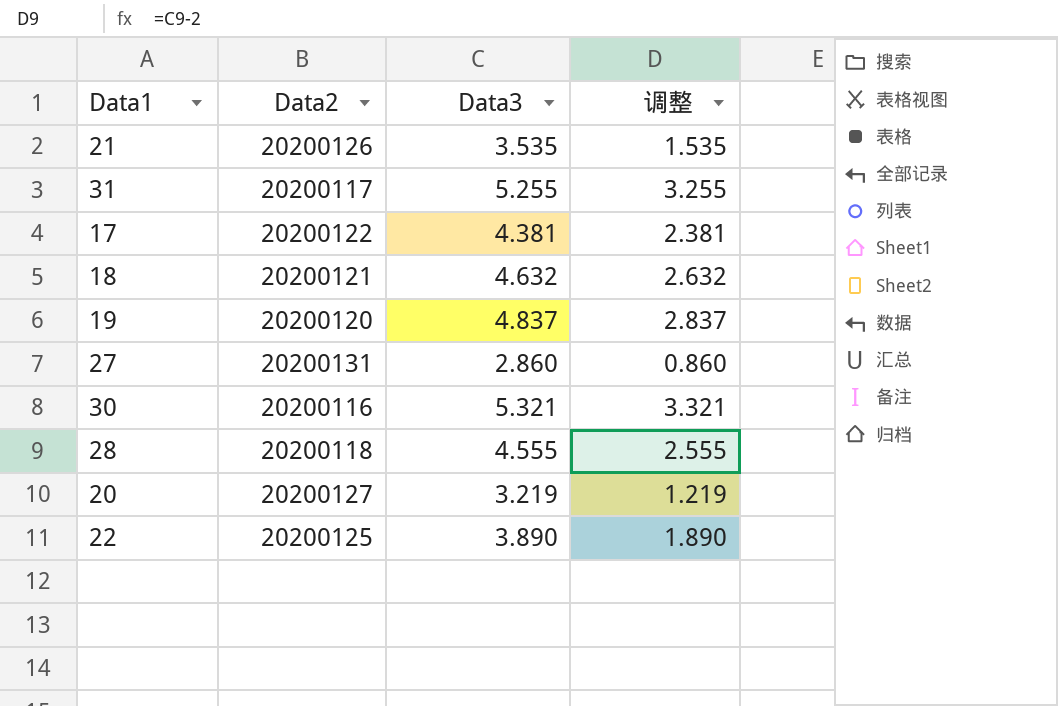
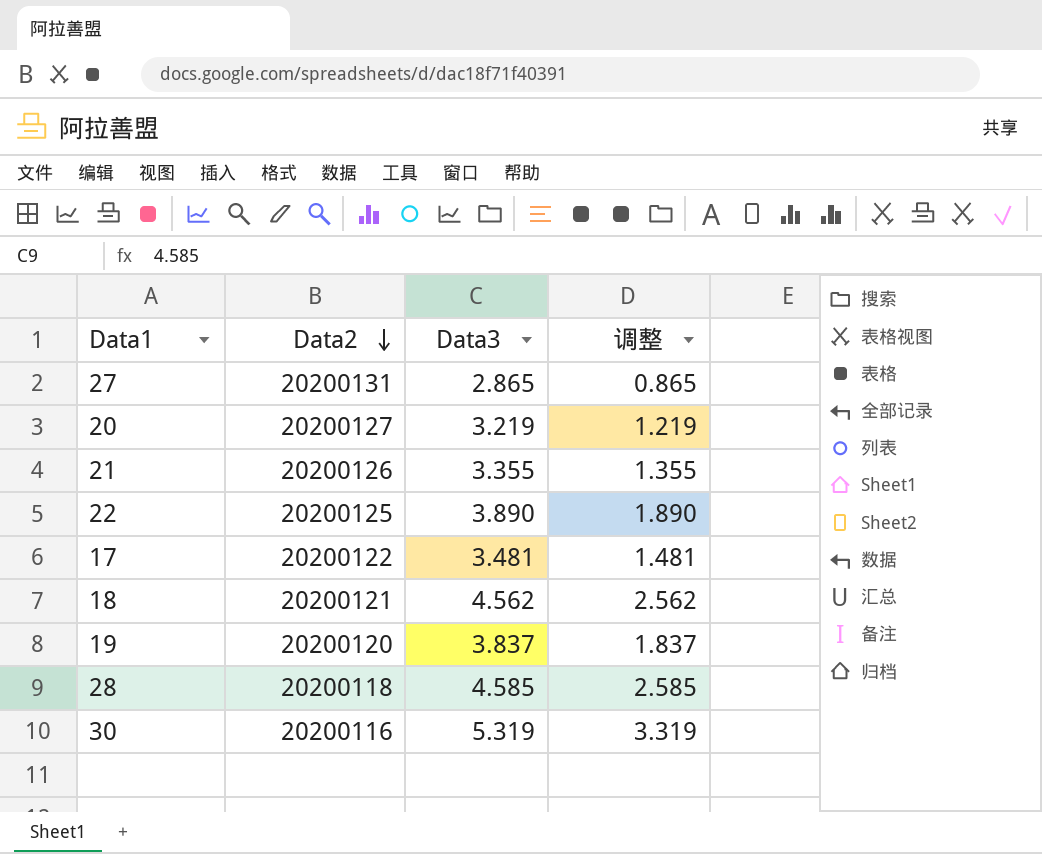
row order: none -> Data2 descending
row 31: 20200117 | 5.255 | 3.255 -> none
27 | Data3: 2.860 -> 2.865
27 | 调整: 0.860 -> 0.865
21 | Data3: 3.535 -> 3.355
21 | 调整: 1.535 -> 1.355
17 | Data3: 4.381 -> 3.481
17 | 调整: 2.381 -> 1.481
18 | Data3: 4.632 -> 4.562
18 | 调整: 2.632 -> 2.562
19 | Data3: 4.837 -> 3.837
19 | 调整: 2.837 -> 1.837
28 | Data3: 4.555 -> 4.585
28 | 调整: 2.555 -> 2.585
30 | Data3: 5.321 -> 5.319
30 | 调整: 3.321 -> 3.319

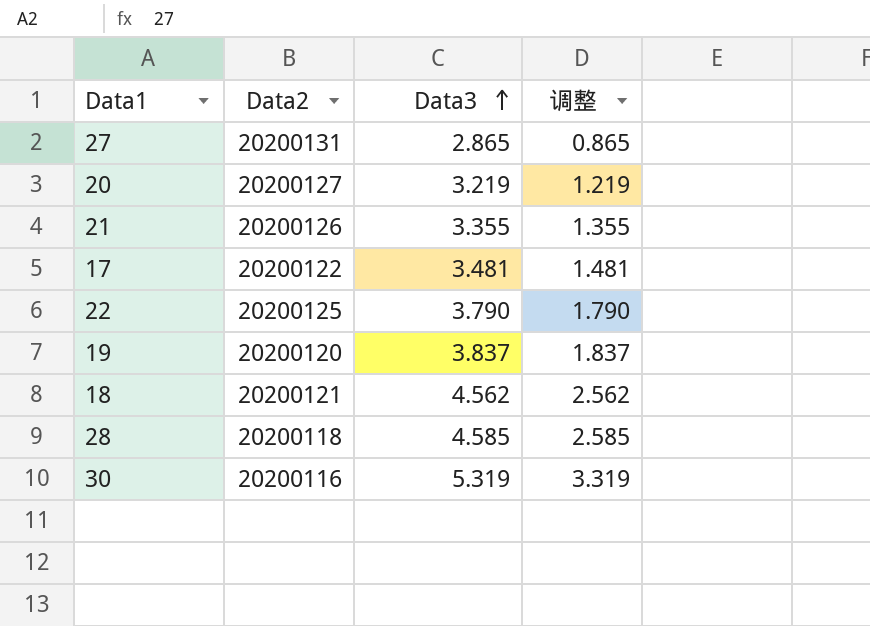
row order: Data2 descending -> Data3 ascending
22 | Data3: 3.890 -> 3.790
22 | 调整: 1.890 -> 1.790

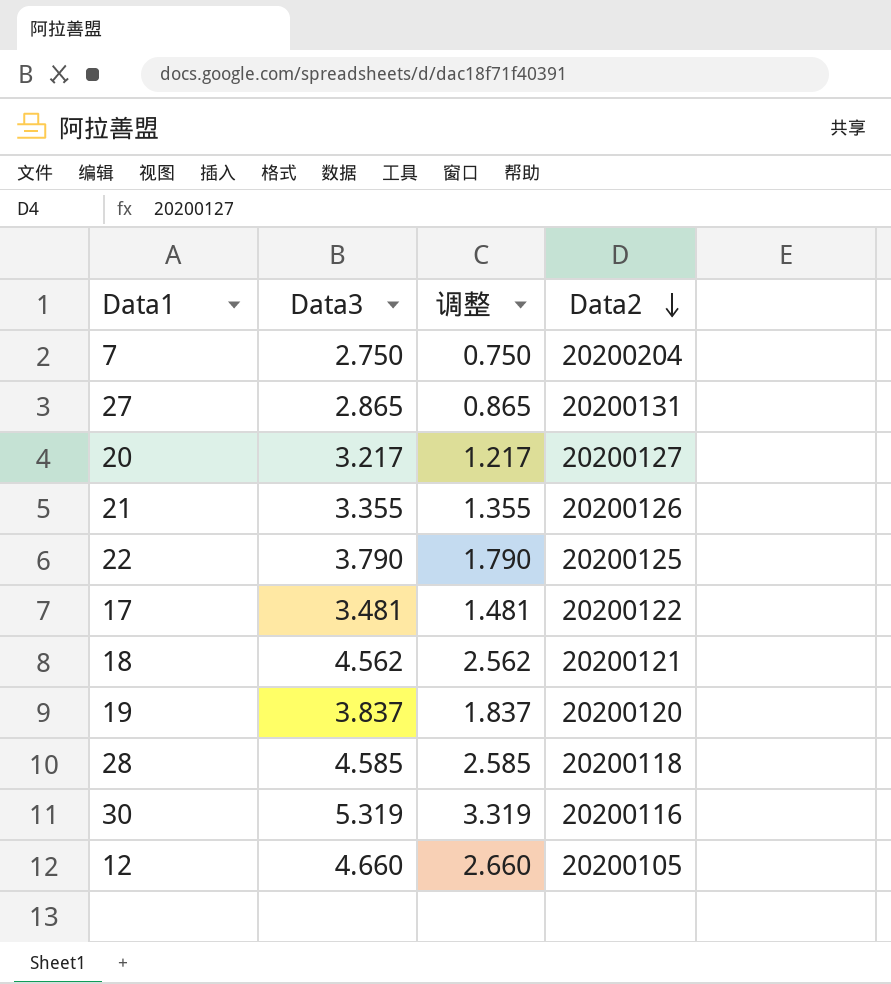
row order: Data3 ascending -> Data2 descending
column Data2 | position: 2 -> 4
row 7: none -> 2.750 | 0.750 | 20200204
20 | Data3: 3.219 -> 3.217
20 | 调整: 1.219 -> 1.217
row 12: none -> 4.660 | 2.660 | 20200105

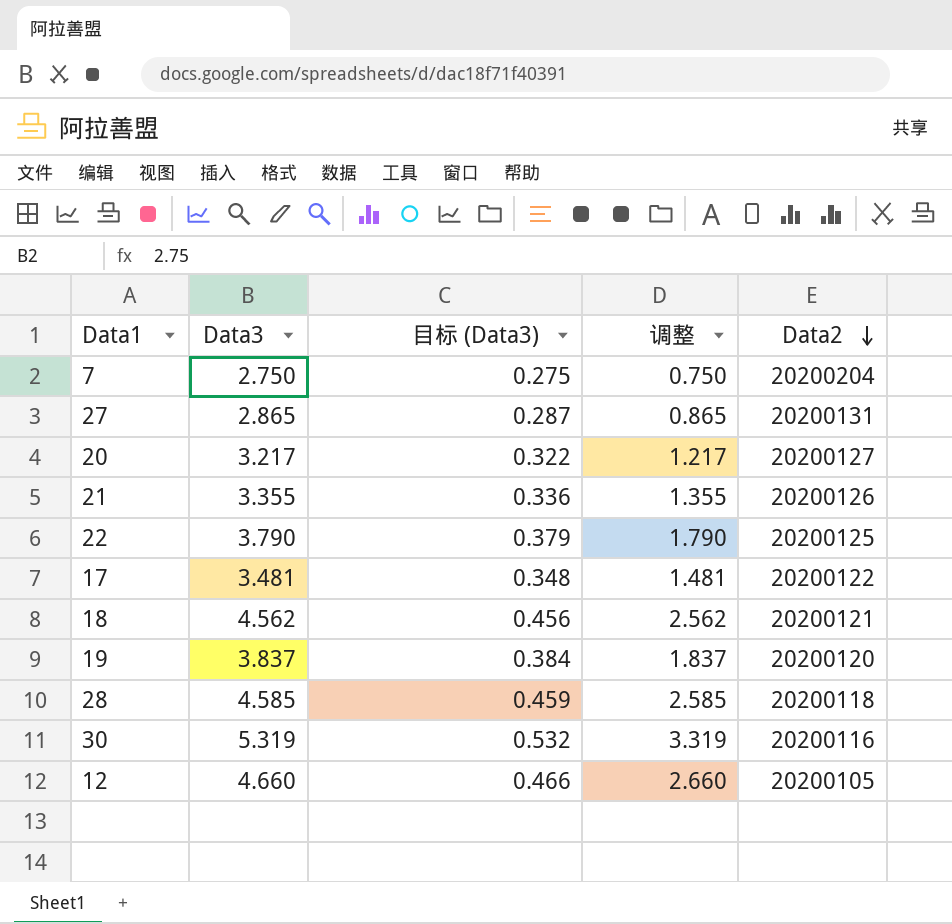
column 目标 (Data3) | formula: none -> [Data3] * 0.1

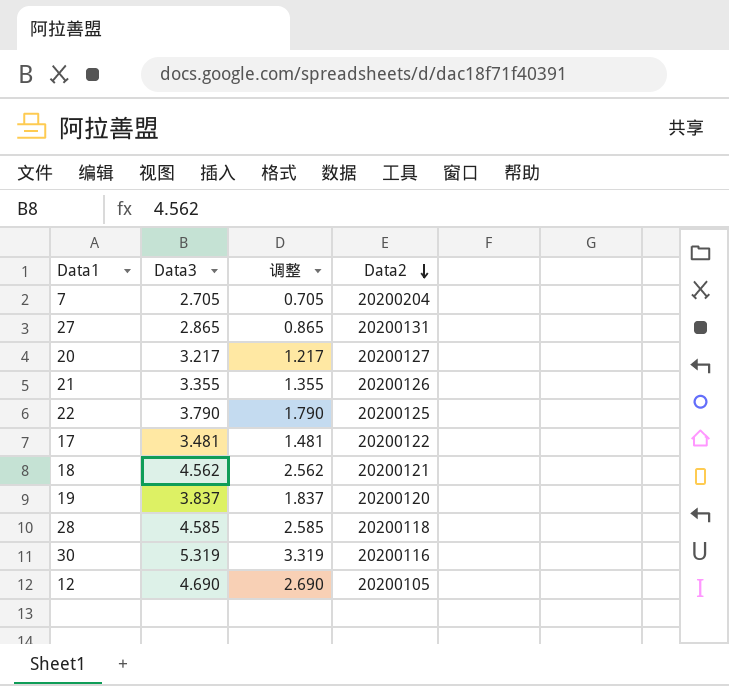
column 目标 (Data3) | formula: [Data3] * 0.1 -> none
7 | Data3: 2.750 -> 2.705
7 | 调整: 0.750 -> 0.705
12 | Data3: 4.660 -> 4.690
12 | 调整: 2.660 -> 2.690

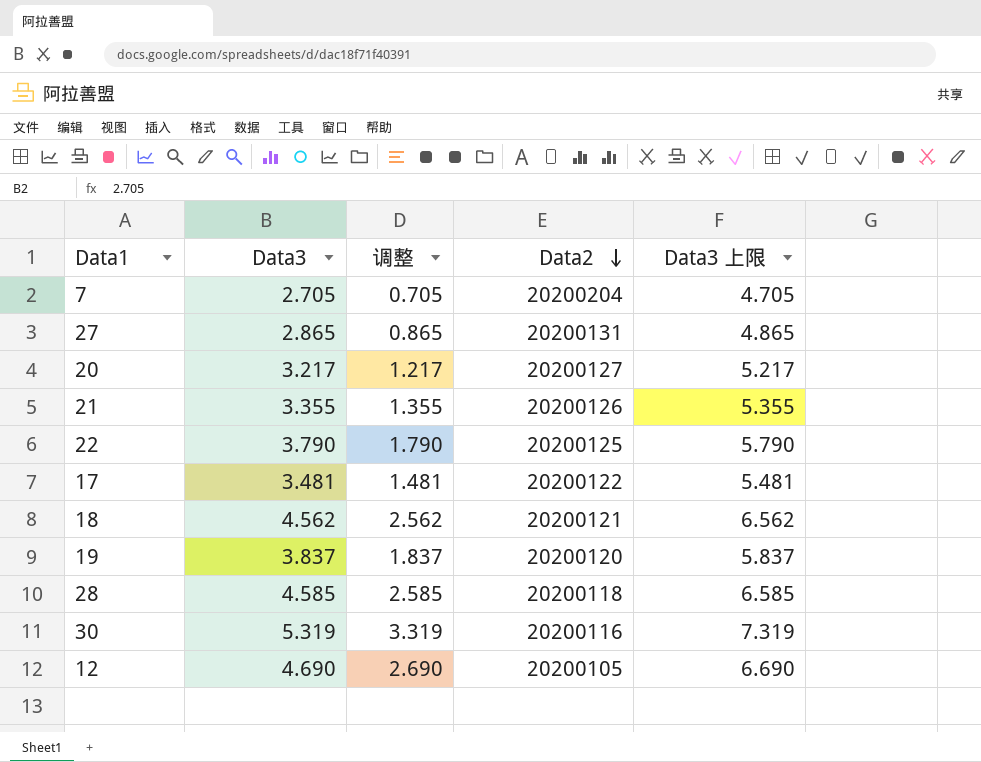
column Data3 上限 | formula: none -> [Data3] + 2

